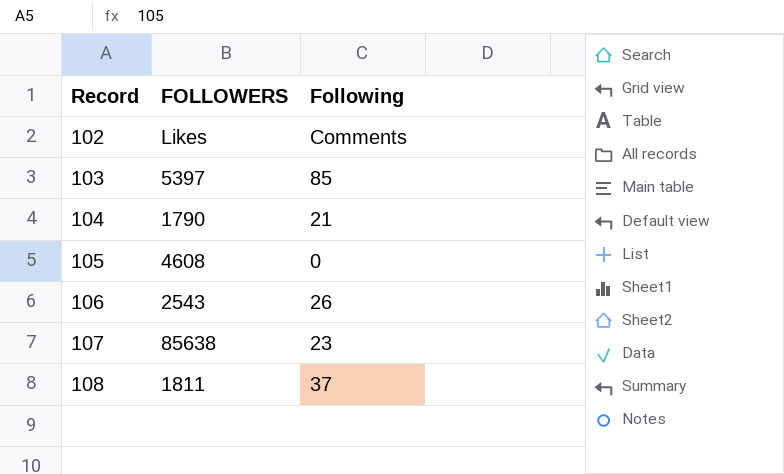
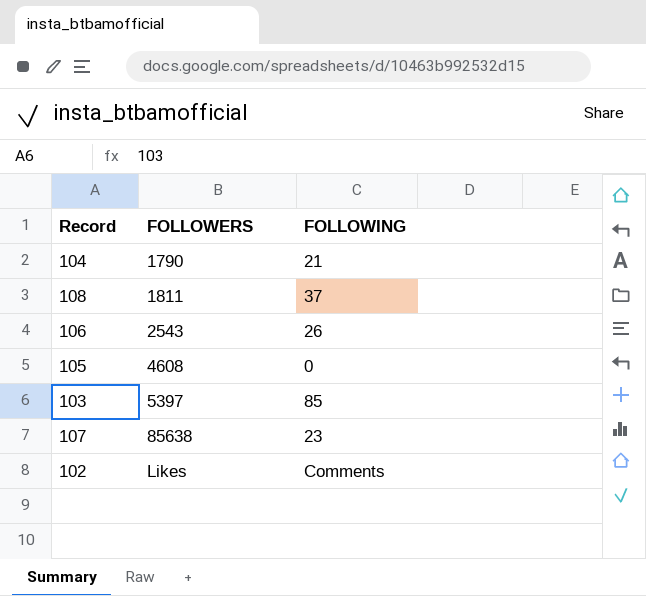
row order: Record ascending -> FOLLOWERS ascending
column name: Following -> FOLLOWING

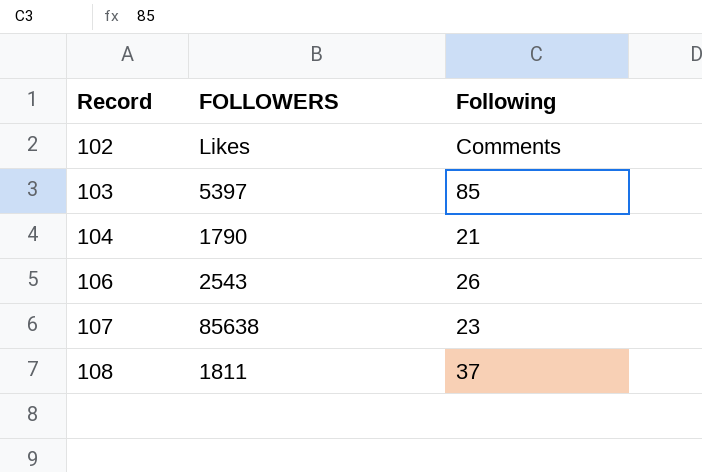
row order: FOLLOWERS ascending -> Record ascending
column name: FOLLOWING -> Following
row 105: 4608 | 0 -> none

